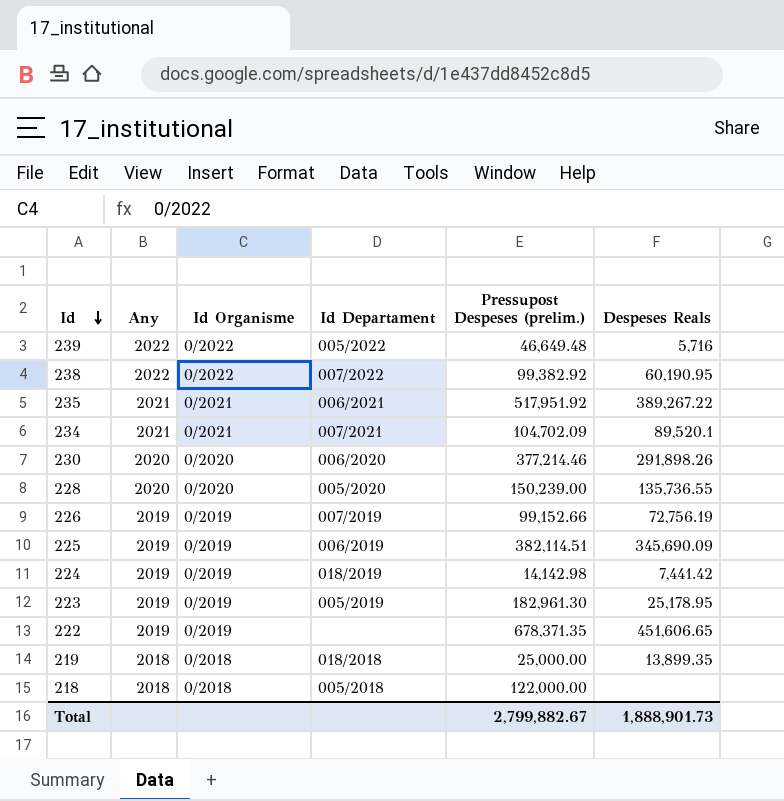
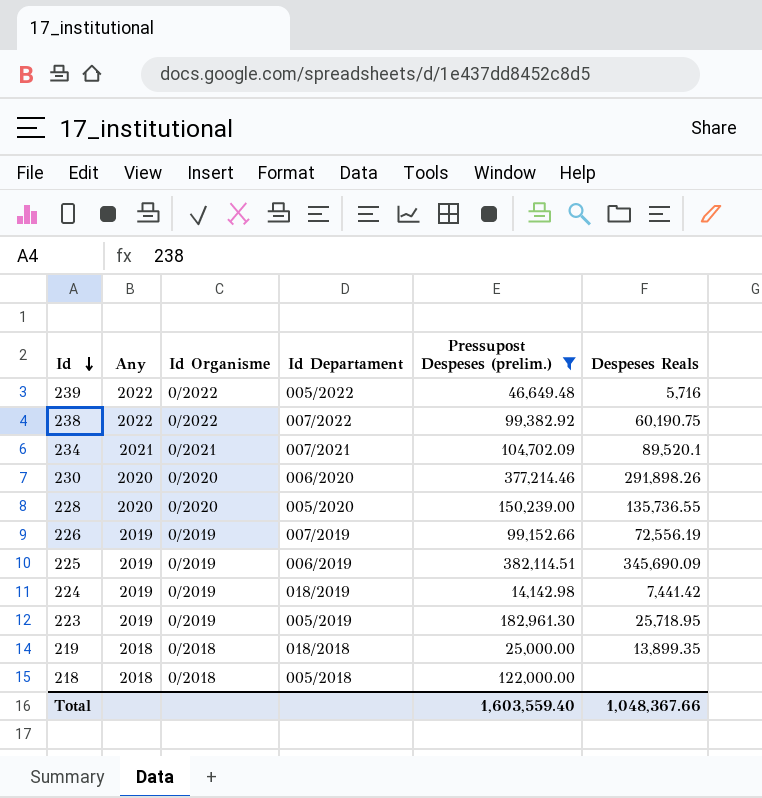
filter: none -> Pressupost Despeses (prelim.) <= 382,114.51
238 | Despeses Reals: 60,190.95 -> 60,190.75
226 | Despeses Reals: 72,756.19 -> 72,556.19
223 | Despeses Reals: 25,178.95 -> 25,718.95
Total | Pressupost Despeses (prelim.): 2,799,882.67 -> 1,603,559.40
Total | Despeses Reals: 1,888,901.73 -> 1,048,367.66

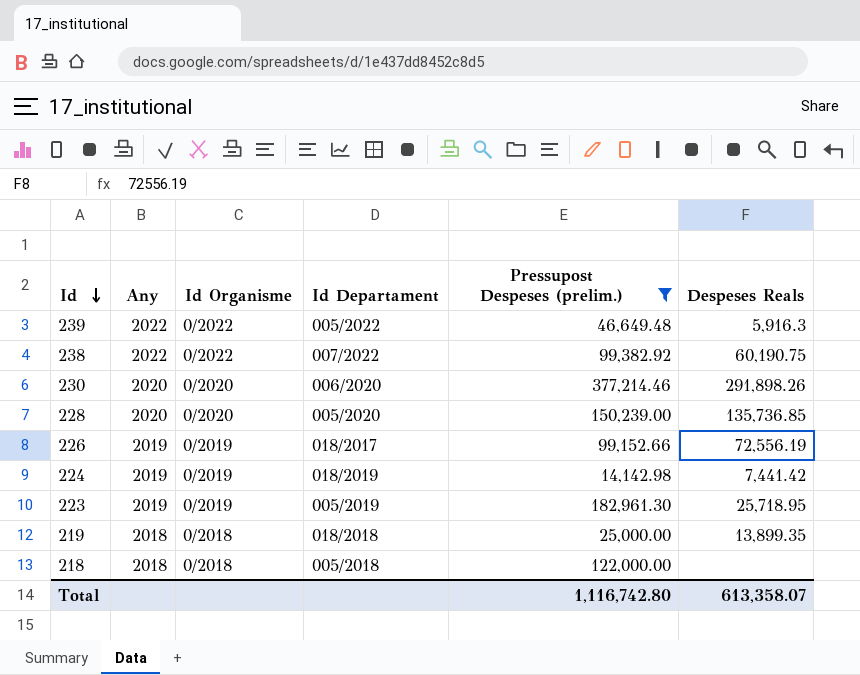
row 234: 2021 | 0/2021 | 007/2021 | 104,702.09 | 89,520.1 -> none
row 225: 2019 | 0/2019 | 006/2019 | 382,114.51 | 345,690.09 -> none
239 | Despeses Reals: 5,716 -> 5,916.3
228 | Despeses Reals: 135,736.55 -> 135,736.85
226 | Id Departament: 007/2019 -> 018/2017
Total | Pressupost Despeses (prelim.): 1,603,559.40 -> 1,116,742.80
Total | Despeses Reals: 1,048,367.66 -> 613,358.07

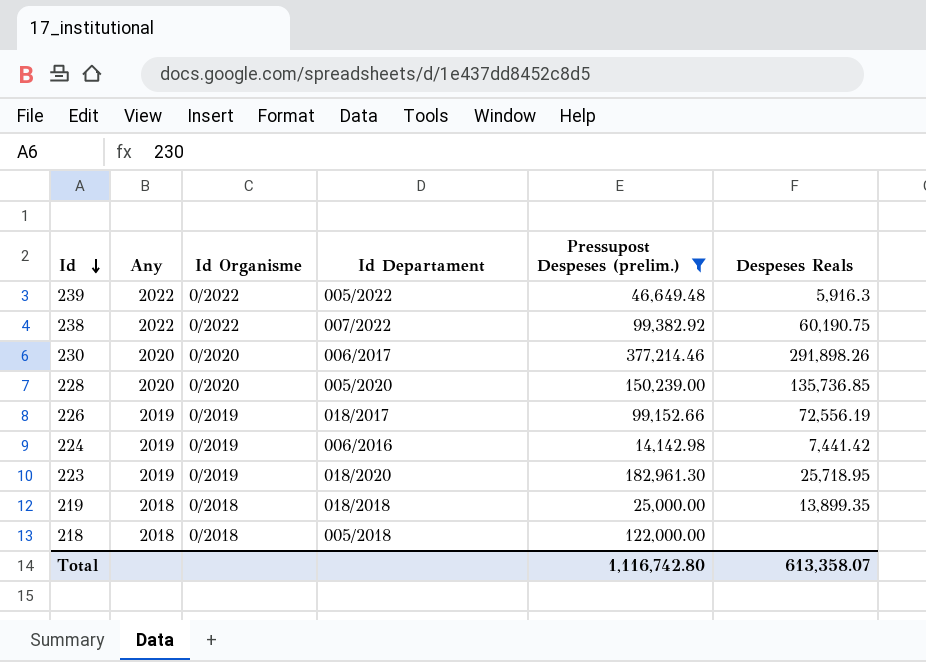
230 | Id Departament: 006/2020 -> 006/2017
224 | Id Departament: 018/2019 -> 006/2016
223 | Id Departament: 005/2019 -> 018/2020

